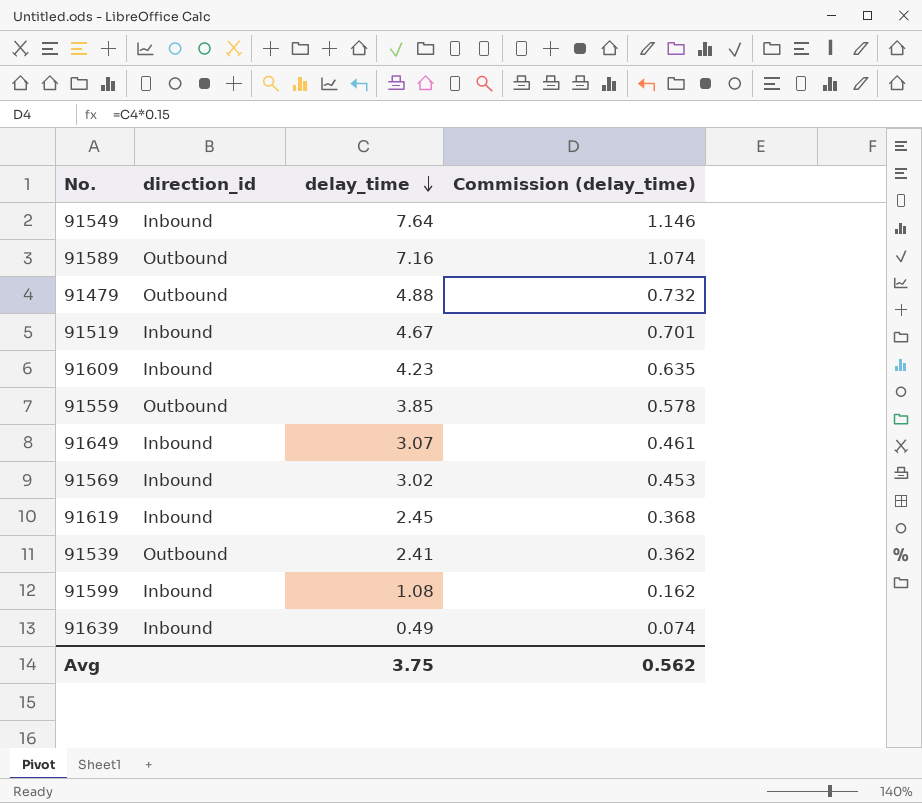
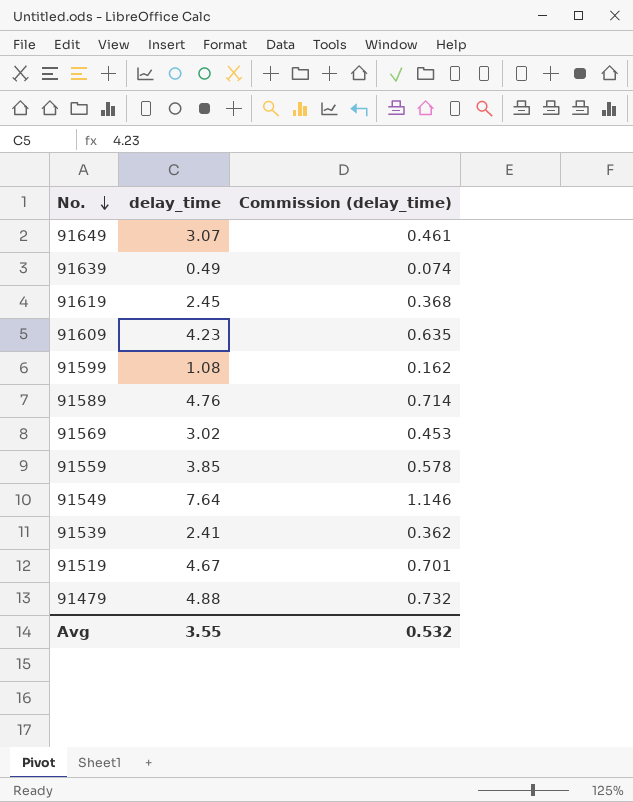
row order: delay_time descending -> No. descending
column direction_id | position: 2 -> none
91589 | delay_time: 7.16 -> 4.76
91589 | Commission (delay_time): 1.074 -> 0.714
Avg | delay_time: 3.75 -> 3.55
Avg | Commission (delay_time): 0.562 -> 0.532

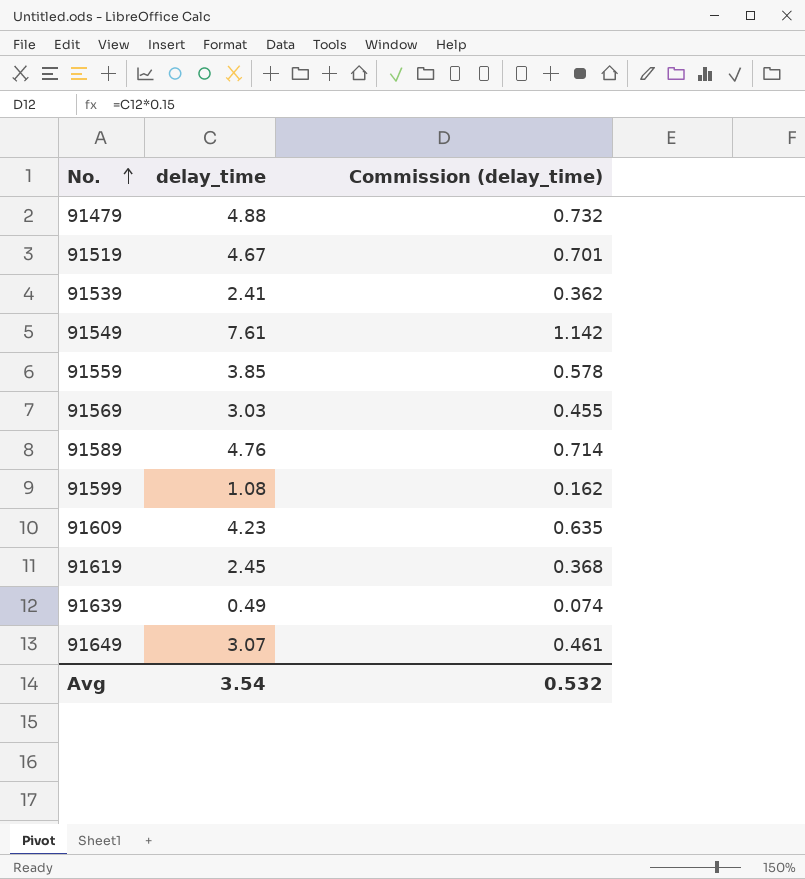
row order: No. descending -> No. ascending
91549 | delay_time: 7.64 -> 7.61
91549 | Commission (delay_time): 1.146 -> 1.142
91569 | delay_time: 3.02 -> 3.03
91569 | Commission (delay_time): 0.453 -> 0.455
Avg | delay_time: 3.55 -> 3.54

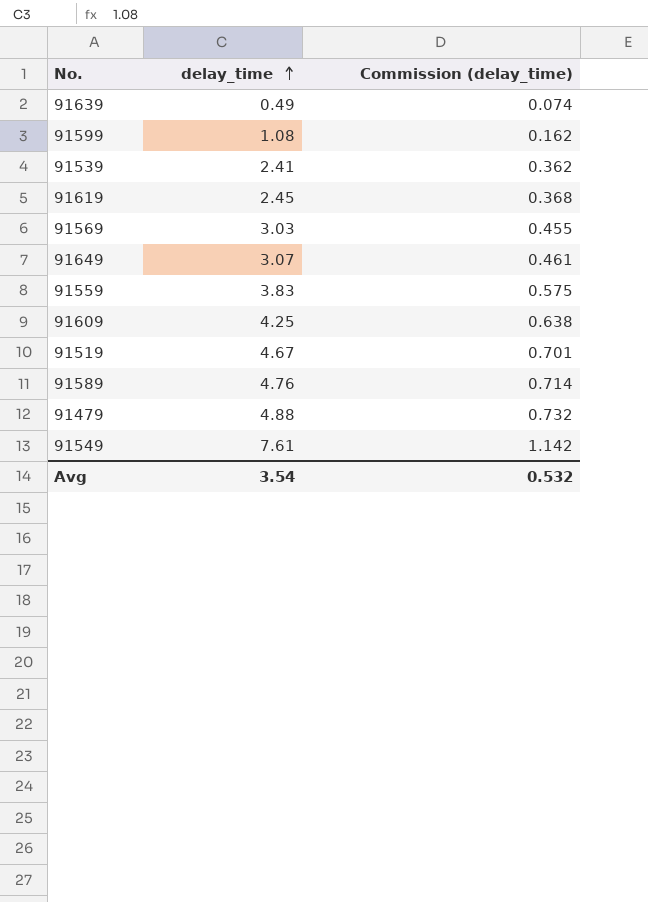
row order: No. ascending -> delay_time ascending
91559 | delay_time: 3.85 -> 3.83
91559 | Commission (delay_time): 0.578 -> 0.575
91609 | delay_time: 4.23 -> 4.25
91609 | Commission (delay_time): 0.635 -> 0.638

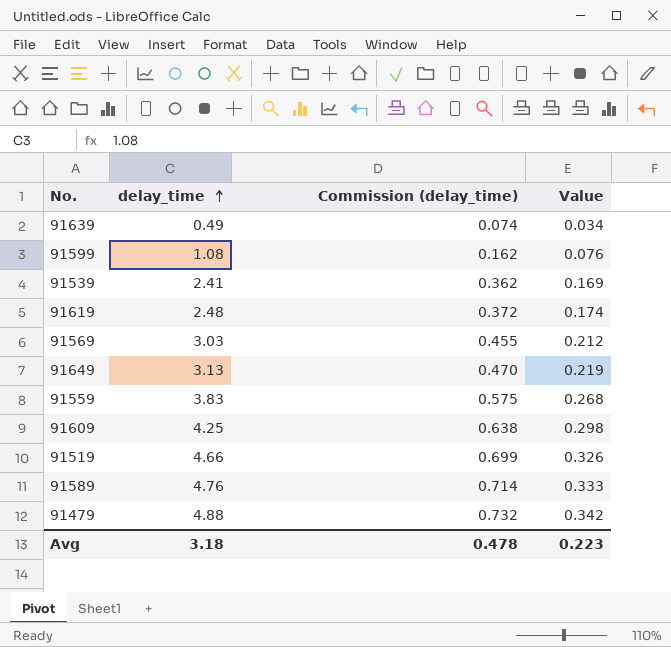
column Value | formula: none -> [delay_time] * 0.07
row 91549: 7.61 | 1.142 -> none
91619 | delay_time: 2.45 -> 2.48
91619 | Commission (delay_time): 0.368 -> 0.372
91649 | delay_time: 3.07 -> 3.13
91649 | Commission (delay_time): 0.461 -> 0.470
91519 | delay_time: 4.67 -> 4.66
91519 | Commission (delay_time): 0.701 -> 0.699
Avg | delay_time: 3.54 -> 3.18
Avg | Commission (delay_time): 0.532 -> 0.478

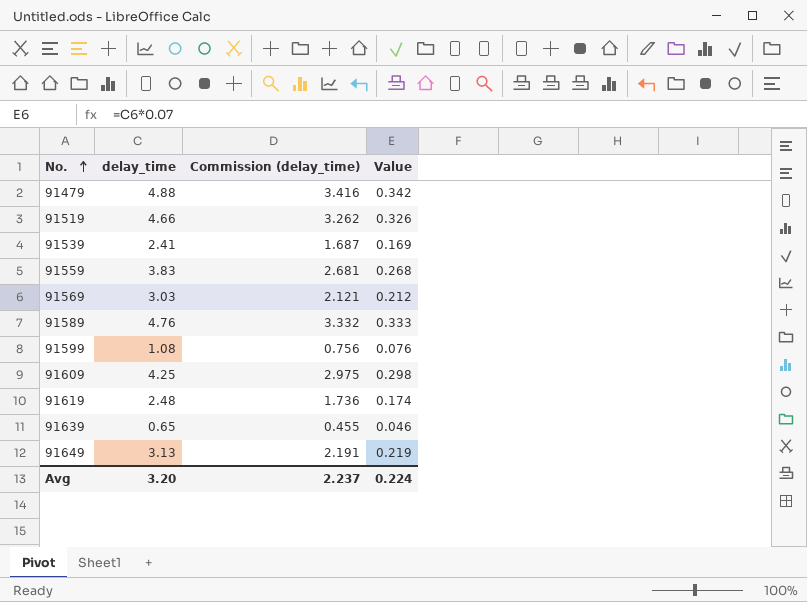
row order: delay_time ascending -> No. ascending
column Commission (delay_time) | formula: [delay_time] * 0.15 -> [delay_time] * 0.7
91639 | delay_time: 0.49 -> 0.65
91639 | Value: 0.034 -> 0.046
Avg | delay_time: 3.18 -> 3.20
Avg | Commission (delay_time): 0.478 -> 2.237
Avg | Value: 0.223 -> 0.224

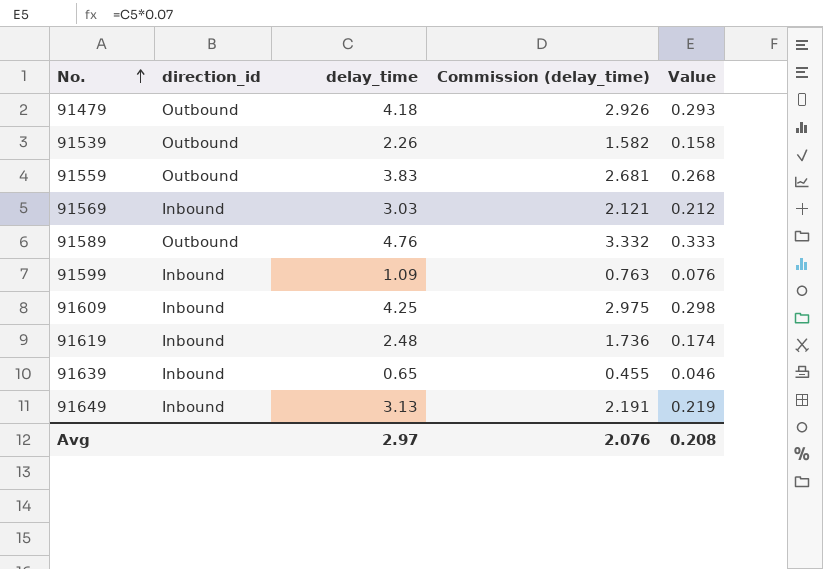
column direction_id | position: none -> 2
row 91519: 4.66 | 3.262 | 0.326 -> none
91479 | delay_time: 4.88 -> 4.18
91479 | Commission (delay_time): 3.416 -> 2.926
91479 | Value: 0.342 -> 0.293
91539 | delay_time: 2.41 -> 2.26
91539 | Commission (delay_time): 1.687 -> 1.582
91539 | Value: 0.169 -> 0.158
91599 | delay_time: 1.08 -> 1.09
91599 | Commission (delay_time): 0.756 -> 0.763
Avg | delay_time: 3.20 -> 2.97
Avg | Commission (delay_time): 2.237 -> 2.076
Avg | Value: 0.224 -> 0.208

